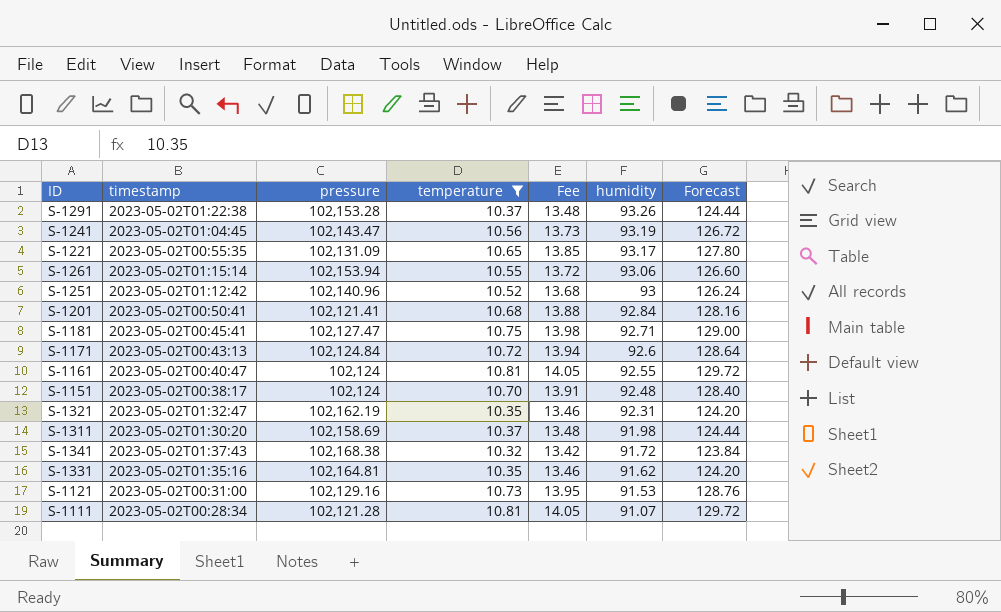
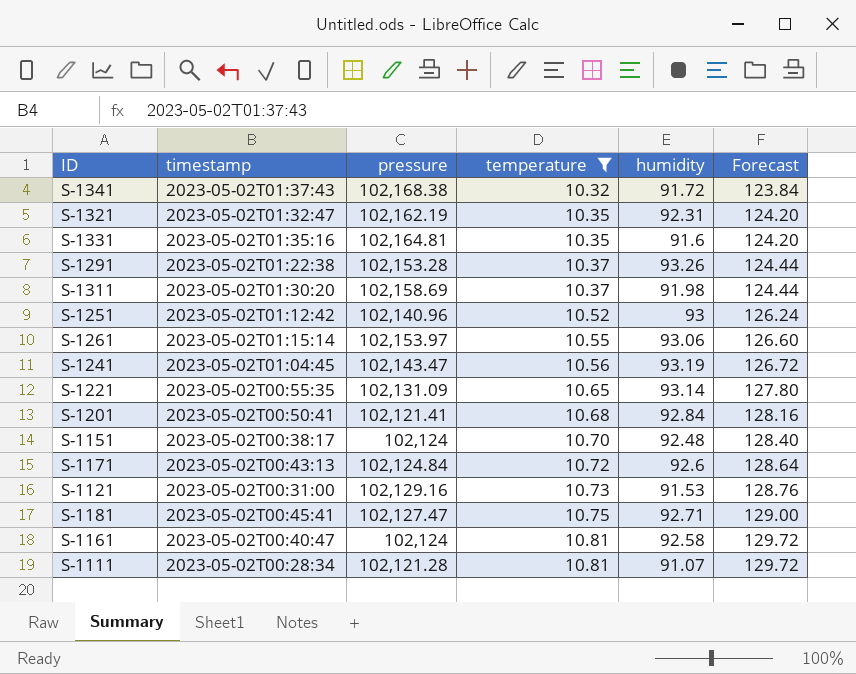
row order: humidity descending -> temperature ascending
column Fee | formula: [temperature] * 1.3 -> none
S-1331 | humidity: 91.62 -> 91.6
S-1261 | pressure: 102,153.94 -> 102,153.97
S-1221 | humidity: 93.17 -> 93.14
S-1161 | humidity: 92.55 -> 92.58

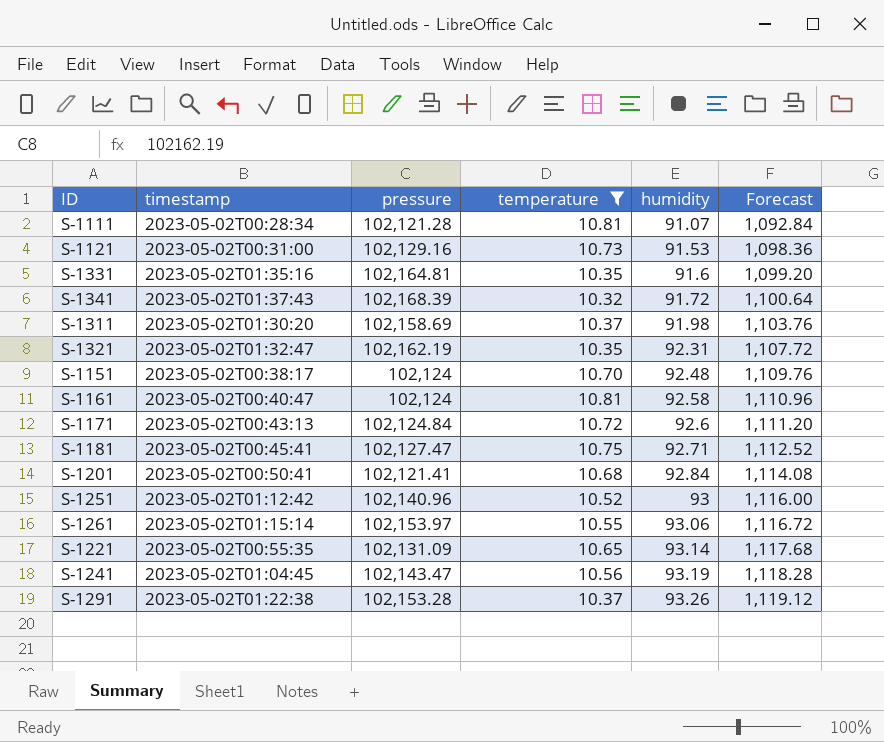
row order: temperature ascending -> humidity ascending
column Forecast | formula: [temperature] * 12 -> [humidity] * 12
S-1341 | pressure: 102,168.38 -> 102,168.39

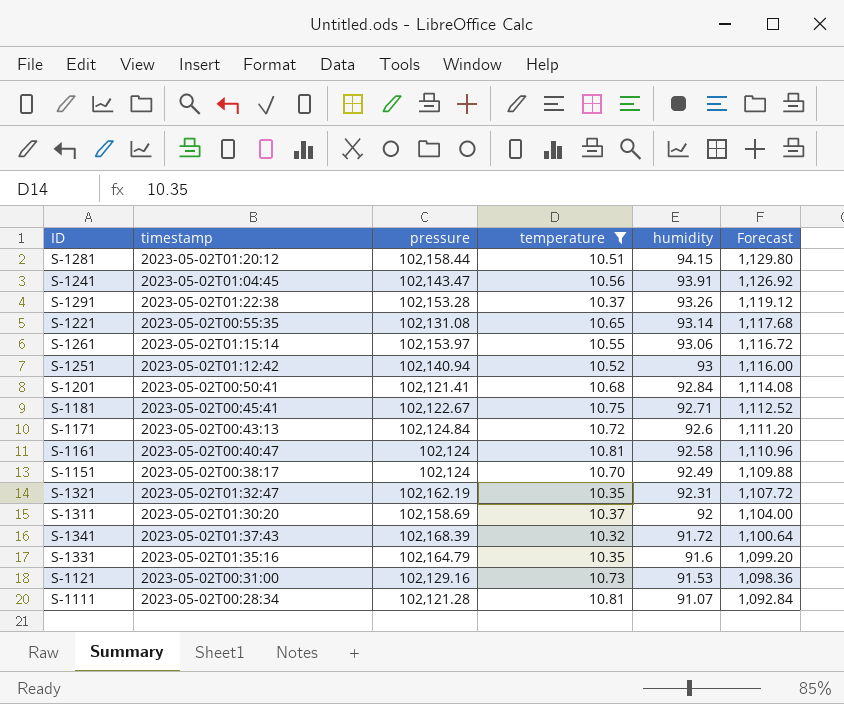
row order: humidity ascending -> humidity descending
row S-1281: none -> 2023-05-02T01:20:12 | 102,158.44 | 10.51 | 94.15 | 1,129.80
S-1241 | humidity: 93.19 -> 93.91
S-1241 | Forecast: 1,118.28 -> 1,126.92
S-1221 | pressure: 102,131.09 -> 102,131.08
S-1251 | pressure: 102,140.96 -> 102,140.94
S-1181 | pressure: 102,127.47 -> 102,122.67
S-1151 | humidity: 92.48 -> 92.49
S-1151 | Forecast: 1,109.76 -> 1,109.88
S-1311 | humidity: 91.98 -> 92
S-1311 | Forecast: 1,103.76 -> 1,104.00
S-1331 | pressure: 102,164.81 -> 102,164.79

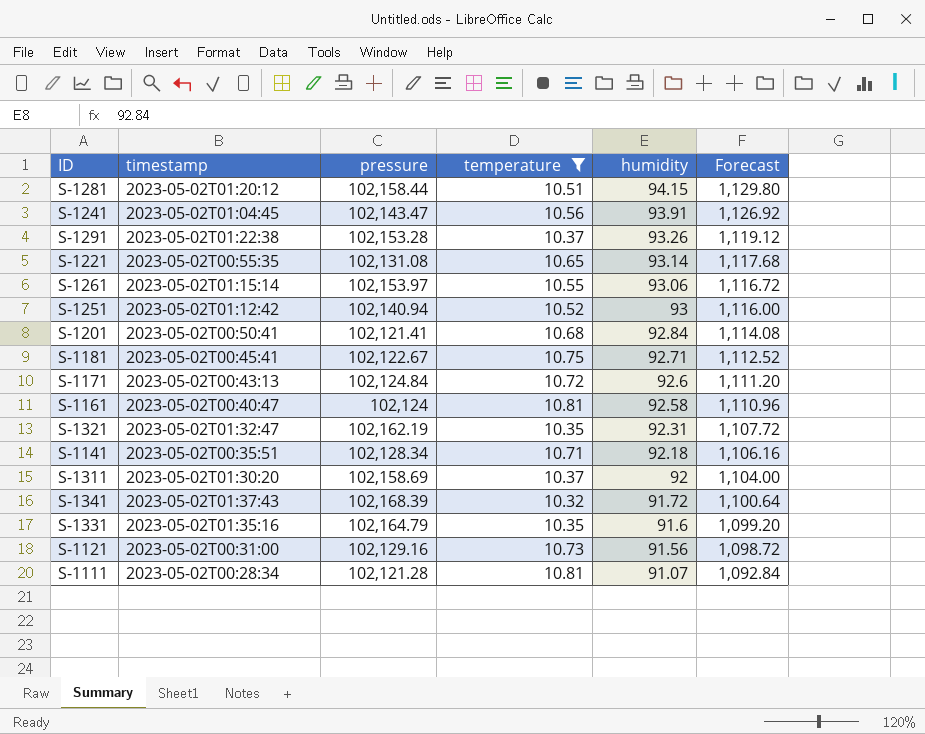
row S-1151: 2023-05-02T00:38:17 | 102,124 | 10.70 | 92.49 | 1,109.88 -> none
row S-1141: none -> 2023-05-02T00:35:51 | 102,128.34 | 10.71 | 92.18 | 1,106.16
S-1121 | humidity: 91.53 -> 91.56
S-1121 | Forecast: 1,098.36 -> 1,098.72

